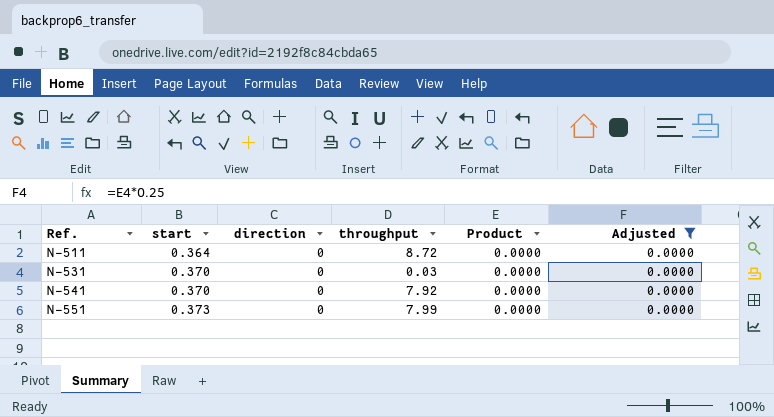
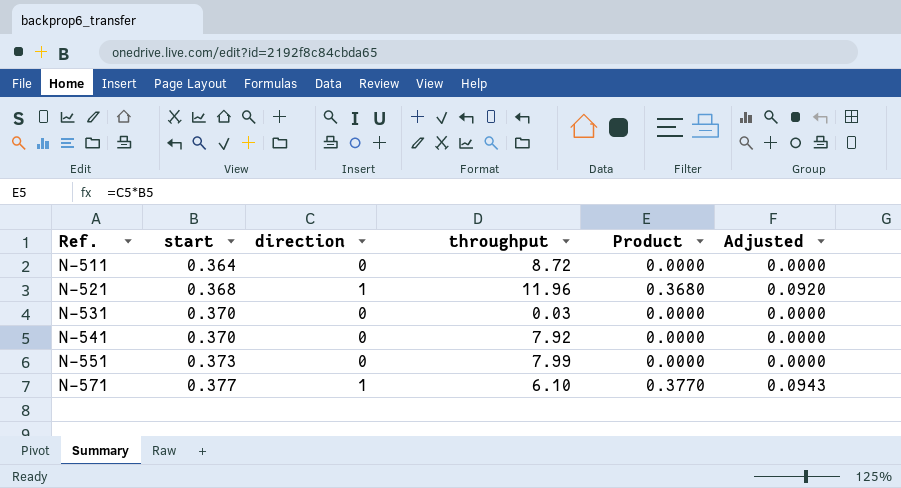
filter: Adjusted = 0.0000 -> none

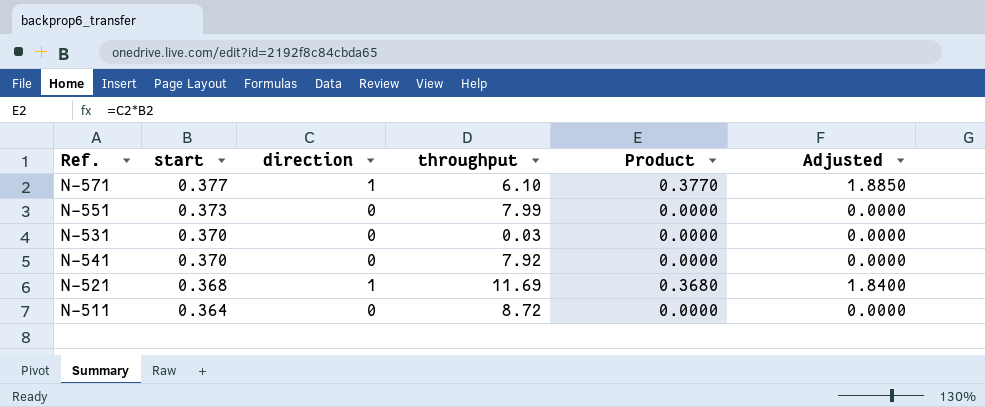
row order: Ref. ascending -> start descending
column Adjusted | formula: [Product] * 0.25 -> [Product] * 5
N-521 | throughput: 11.96 -> 11.69

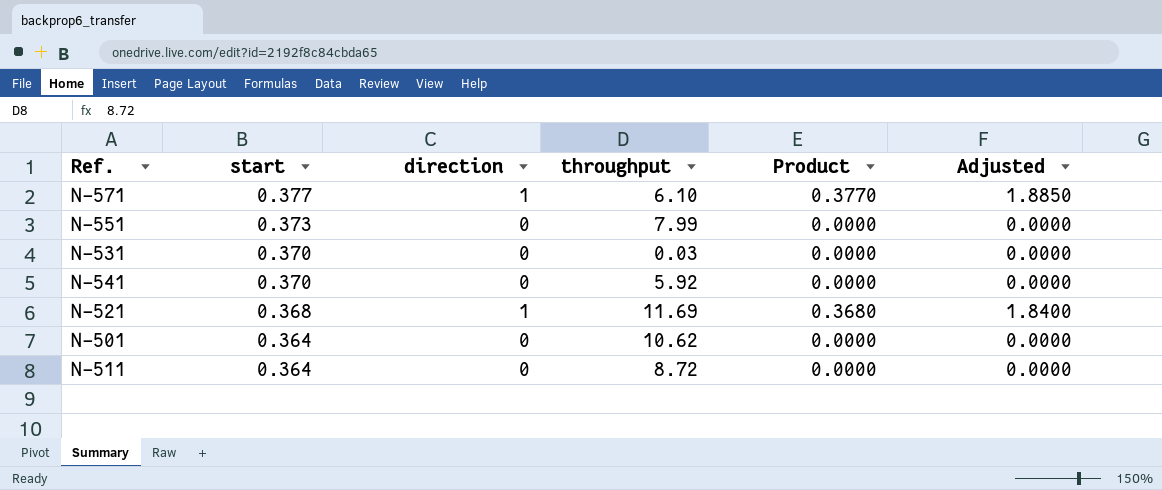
N-541 | throughput: 7.92 -> 5.92
row N-501: none -> 0.364 | 0 | 10.62 | 0.0000 | 0.0000

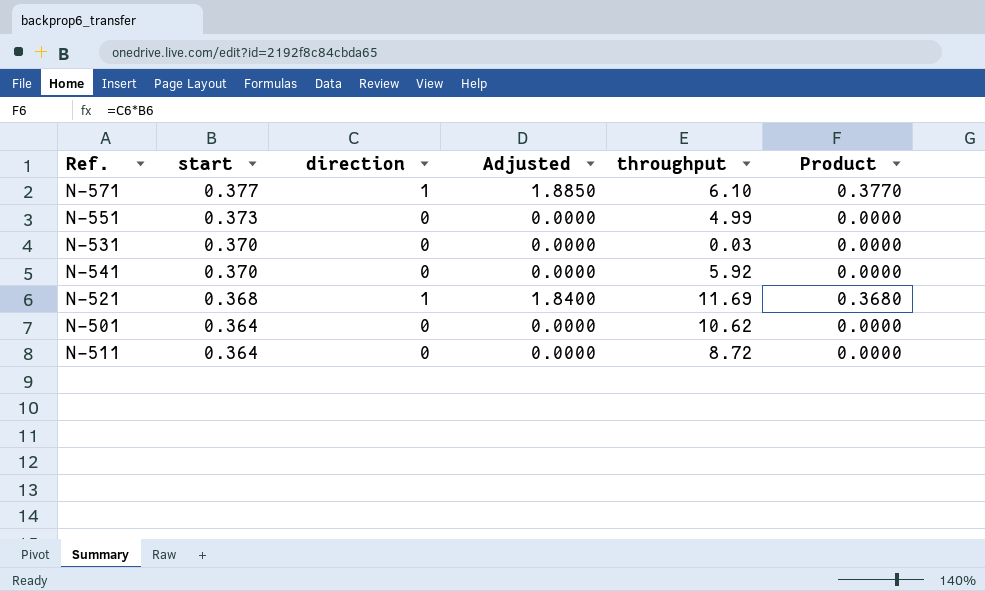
column Adjusted | position: 6 -> 4
N-551 | throughput: 7.99 -> 4.99

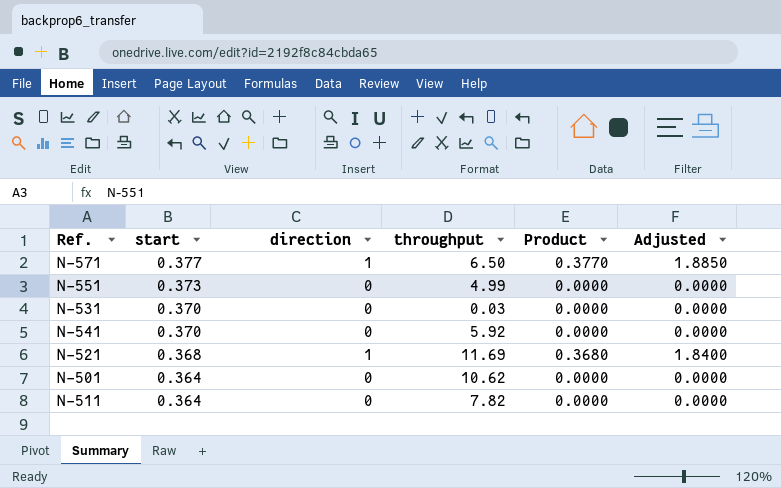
column Adjusted | position: 4 -> 6
N-571 | throughput: 6.10 -> 6.50
N-511 | throughput: 8.72 -> 7.82

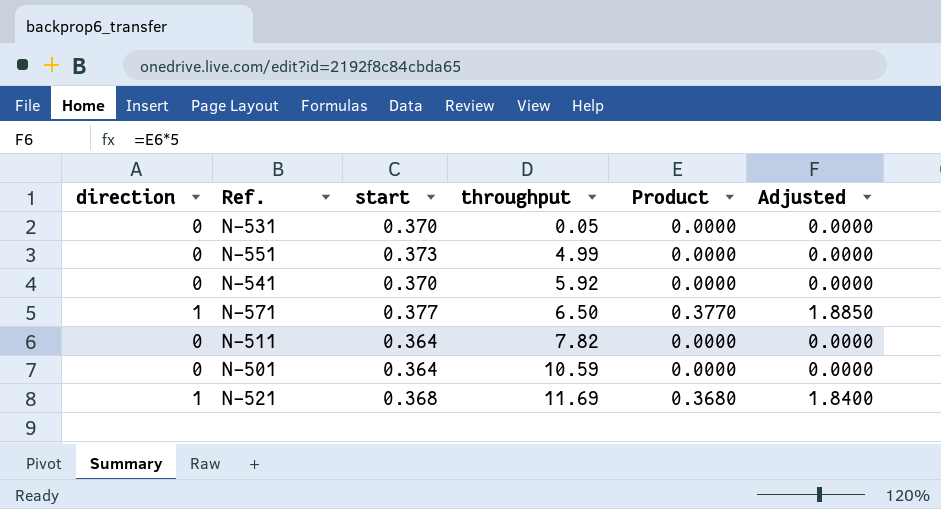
row order: start descending -> throughput ascending
column direction | position: 3 -> 1
N-531 | throughput: 0.03 -> 0.05
N-501 | throughput: 10.62 -> 10.59

